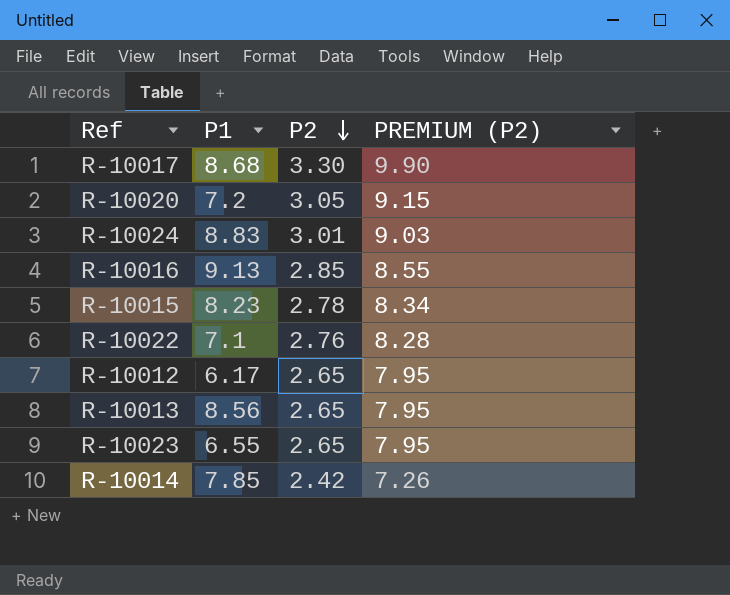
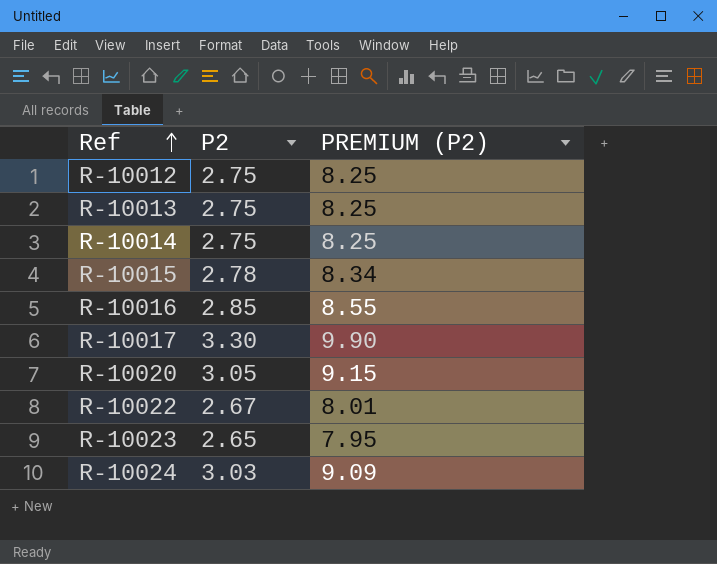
row order: P2 descending -> Ref ascending
column P1 | position: 2 -> none
R-10012 | P2: 2.65 -> 2.75
R-10012 | PREMIUM (P2): 7.95 -> 8.25
R-10013 | P2: 2.65 -> 2.75
R-10013 | PREMIUM (P2): 7.95 -> 8.25
R-10014 | P2: 2.42 -> 2.75
R-10014 | PREMIUM (P2): 7.26 -> 8.25
R-10022 | P2: 2.76 -> 2.67
R-10022 | PREMIUM (P2): 8.28 -> 8.01
R-10024 | P2: 3.01 -> 3.03
R-10024 | PREMIUM (P2): 9.03 -> 9.09

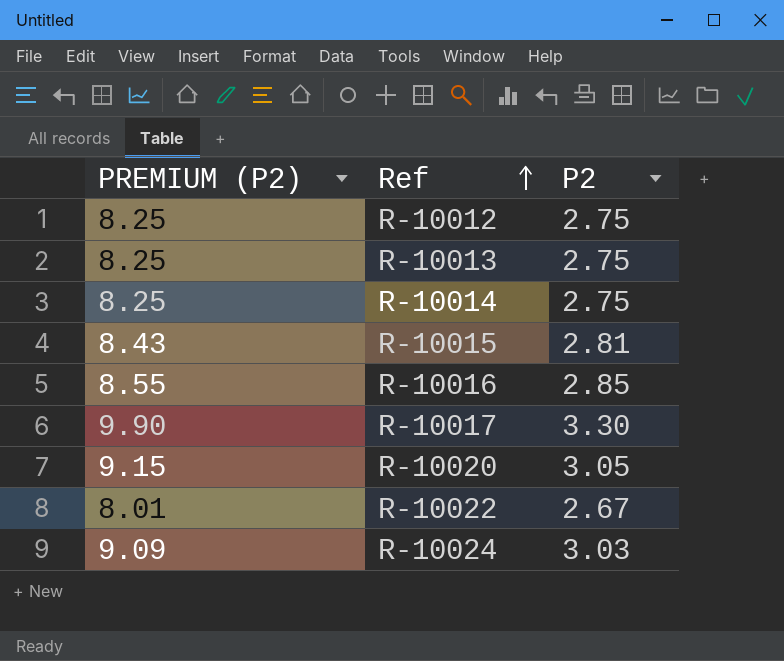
column PREMIUM (P2) | position: 3 -> 1
row R-10023: 2.65 | 7.95 -> none
R-10015 | PREMIUM (P2): 8.34 -> 8.43
R-10015 | P2: 2.78 -> 2.81

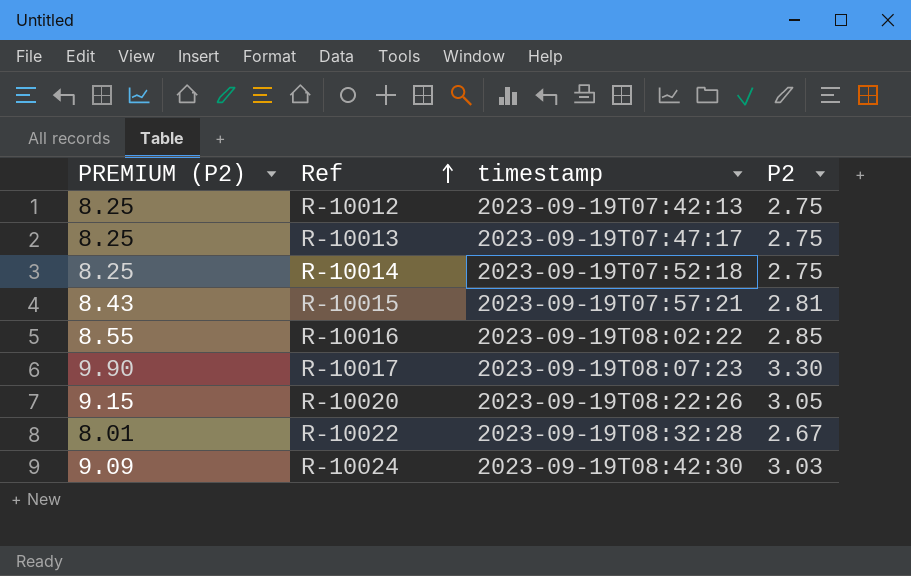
column timestamp | position: none -> 3

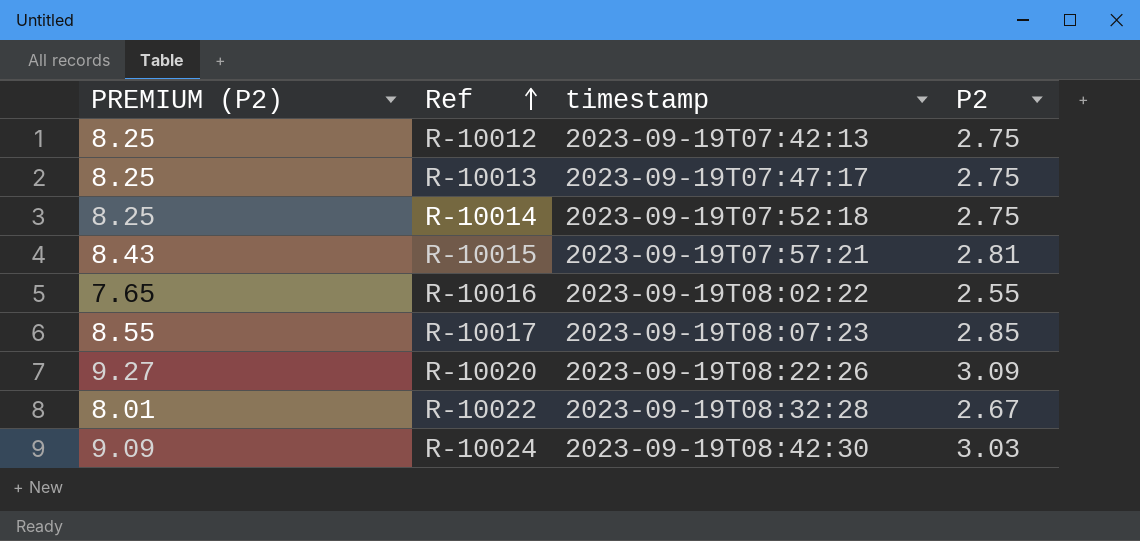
R-10016 | PREMIUM (P2): 8.55 -> 7.65
R-10016 | P2: 2.85 -> 2.55
R-10017 | PREMIUM (P2): 9.90 -> 8.55
R-10017 | P2: 3.30 -> 2.85
R-10020 | PREMIUM (P2): 9.15 -> 9.27
R-10020 | P2: 3.05 -> 3.09

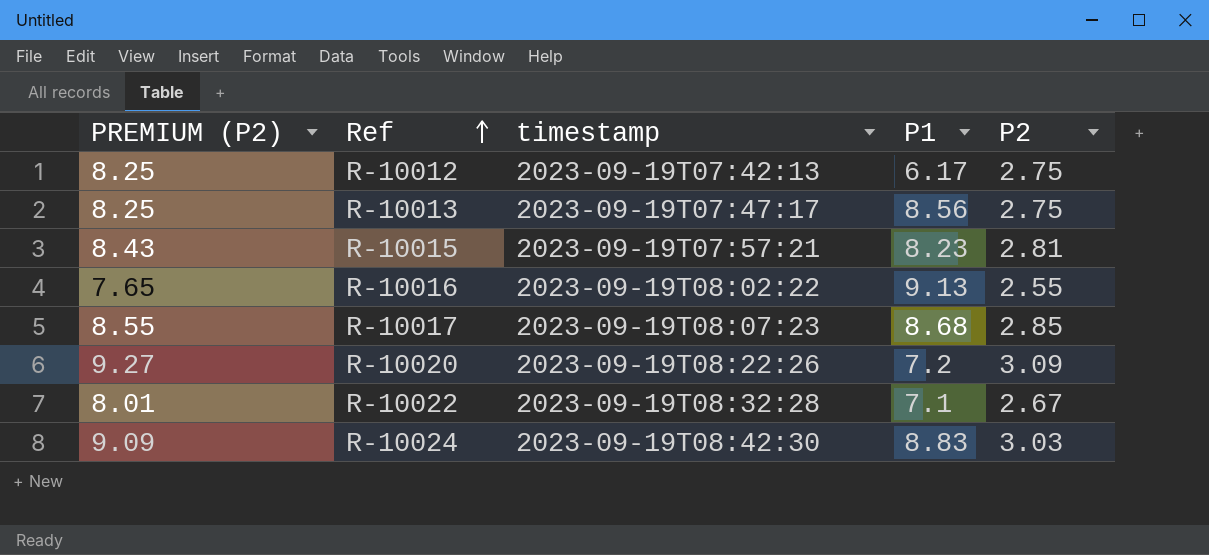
column P1 | position: none -> 4
row R-10014: 8.25 | 2023-09-19T07:52:18 | 2.75 -> none

